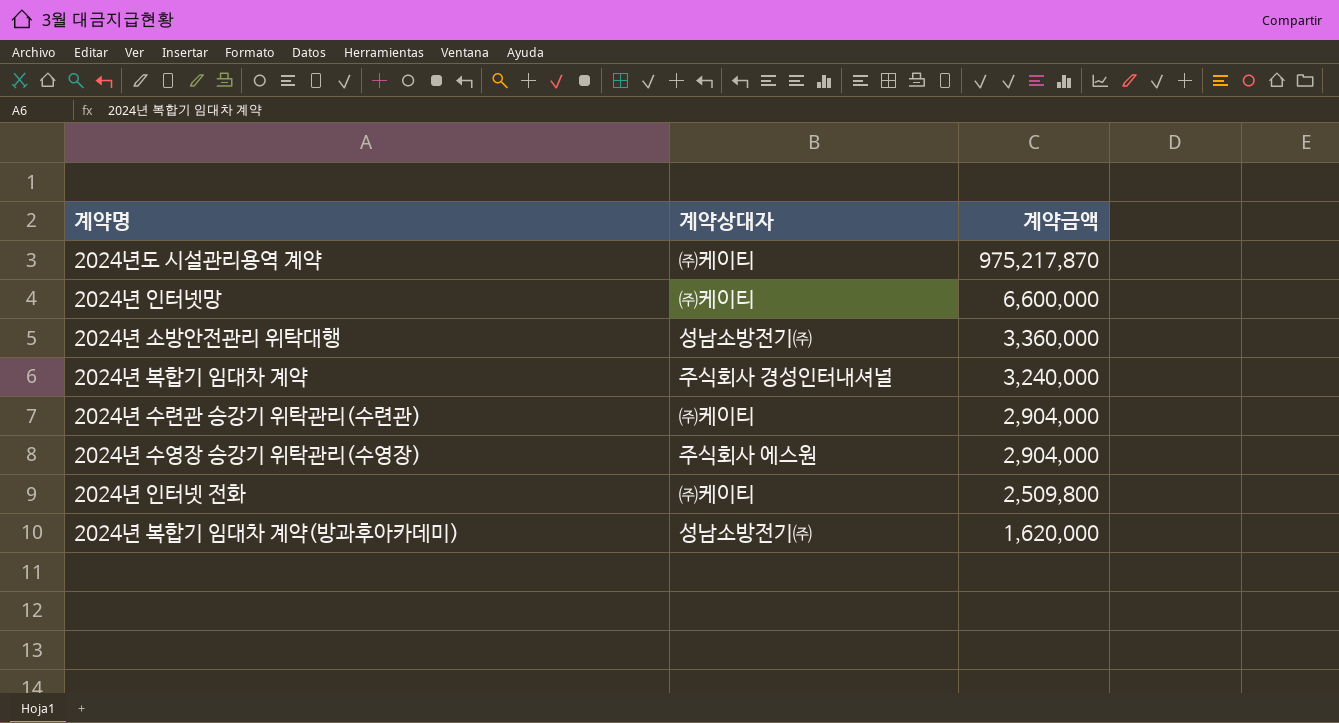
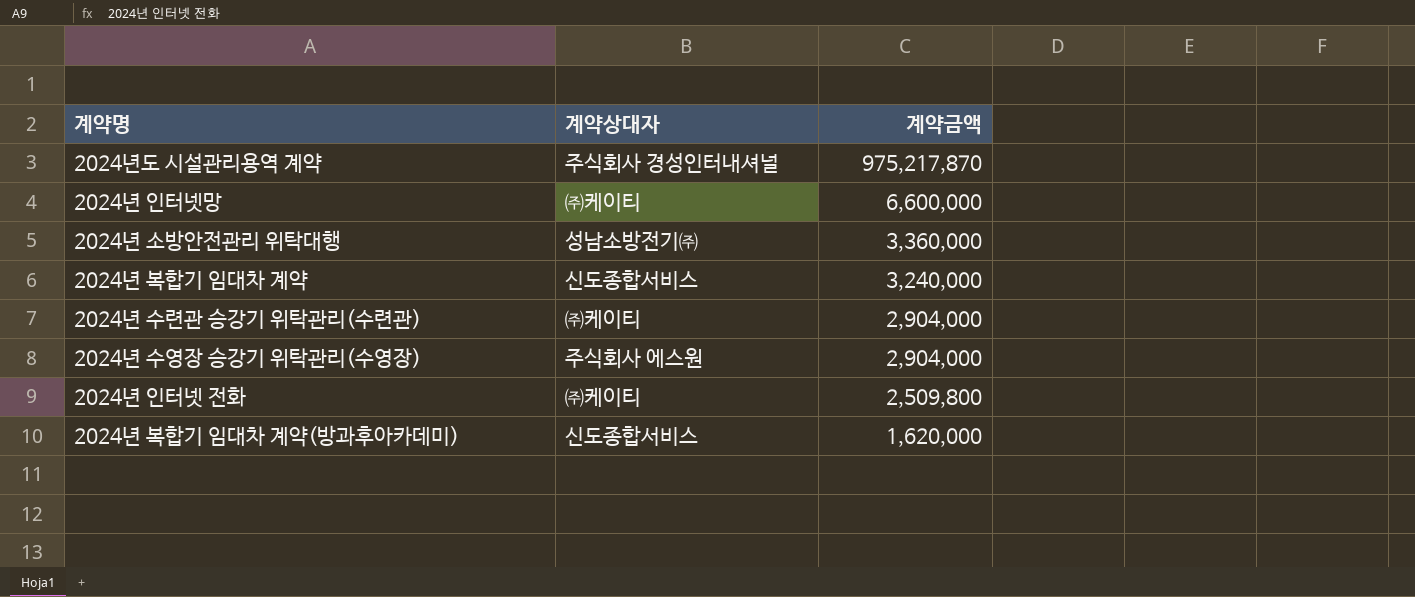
2024년도 시설관리용역 계약 | 계약상대자: ㈜케이티 -> 주식회사 경성인터내셔널
2024년 복합기 임대차 계약 | 계약상대자: 주식회사 경성인터내셔널 -> 신도종합서비스
2024년 복합기 임대차 계약(방과후아카데미) | 계약상대자: 성남소방전기㈜ -> 신도종합서비스

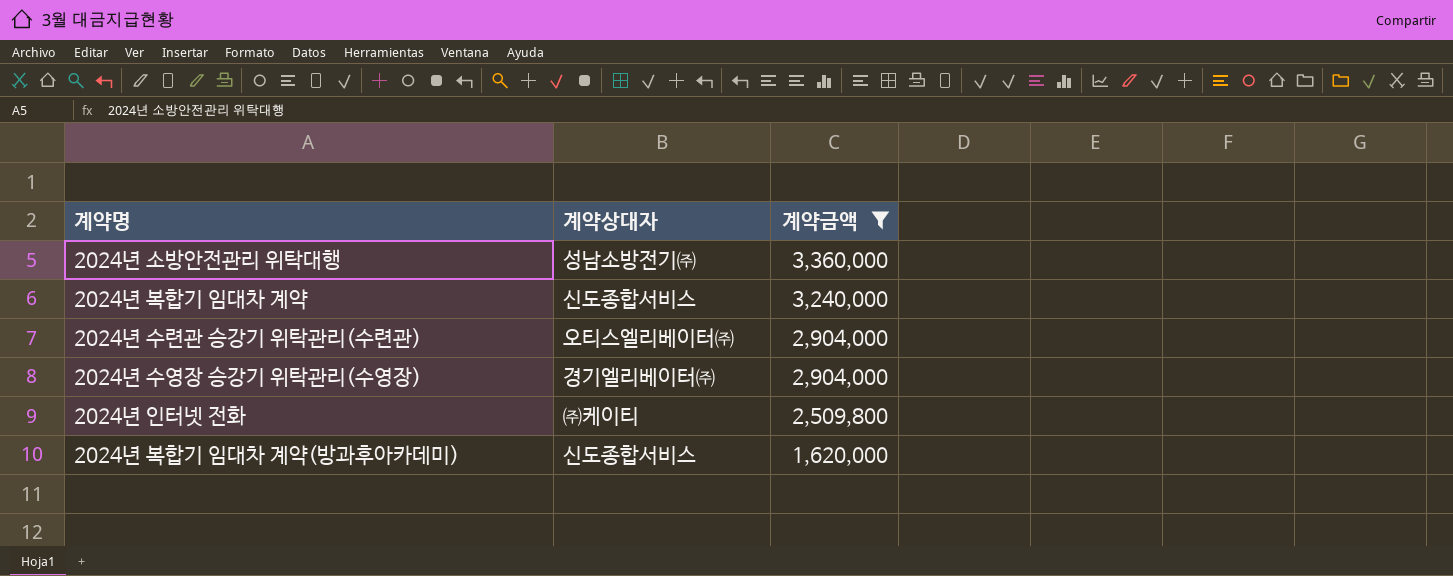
filter: none -> 계약금액 <= 3,360,000
2024년 수련관 승강기 위탁관리(수련관) | 계약상대자: ㈜케이티 -> 오티스엘리베이터㈜
2024년 수영장 승강기 위탁관리(수영장) | 계약상대자: 주식회사 에스원 -> 경기엘리베이터㈜

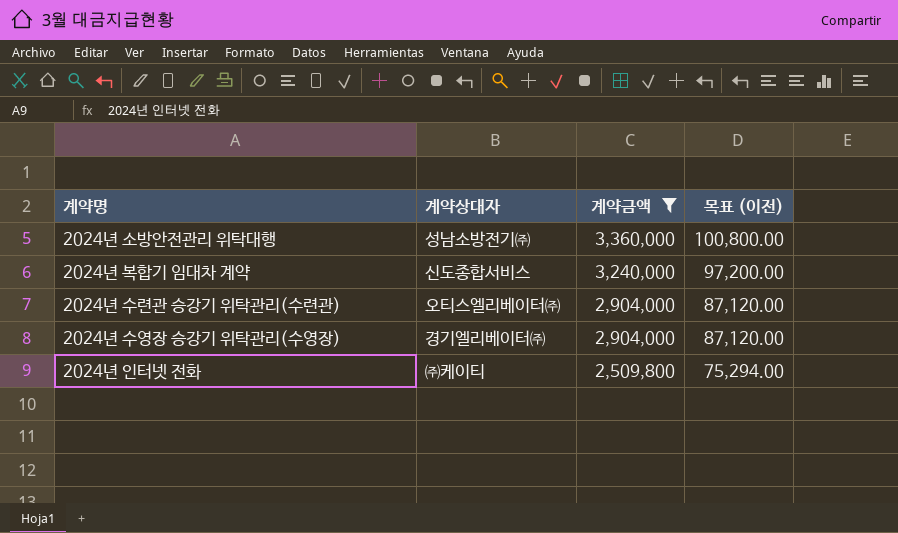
column 목표 (이전) | formula: none -> [계약금액] * 0.03
row 2024년 복합기 임대차 계약(방과후아카데미): 신도종합서비스 | 1,620,000 -> none

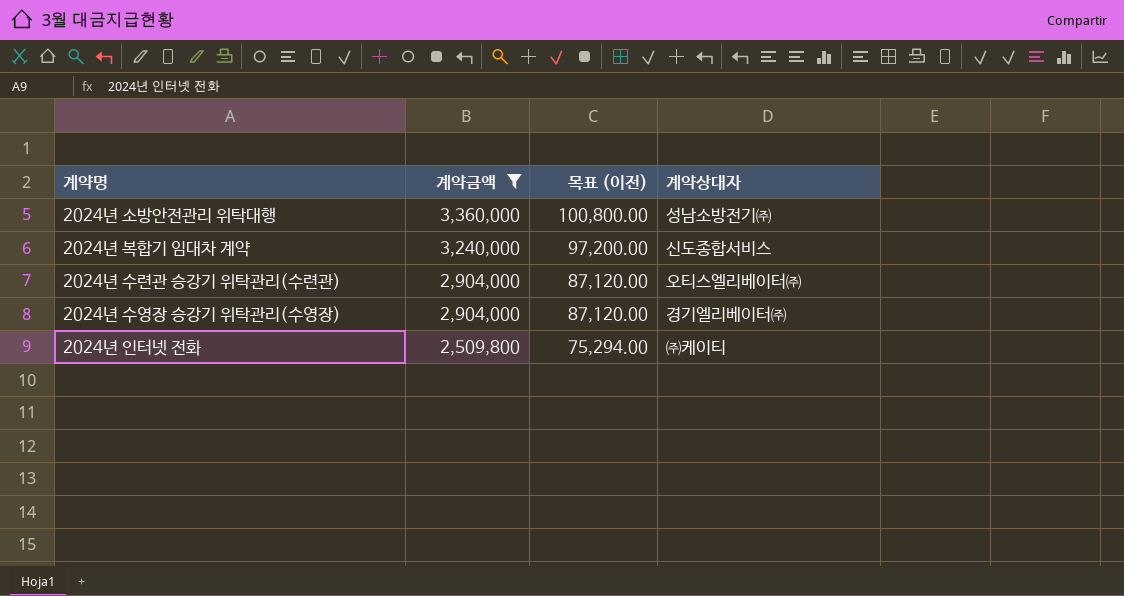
column 계약상대자 | position: 2 -> 4

